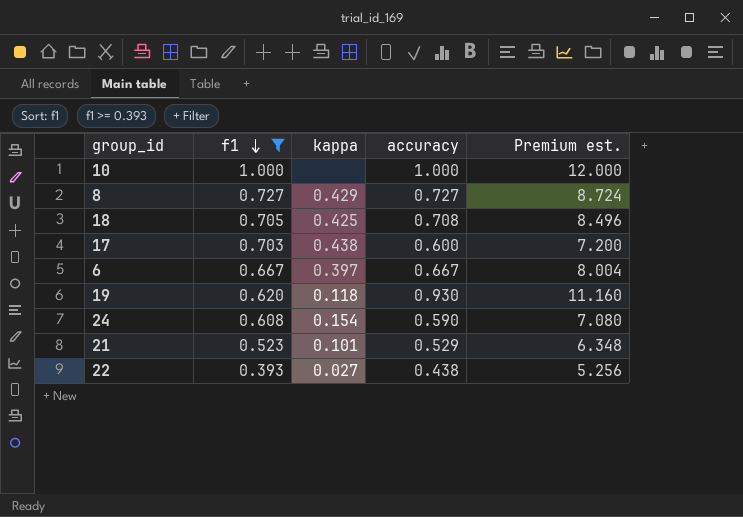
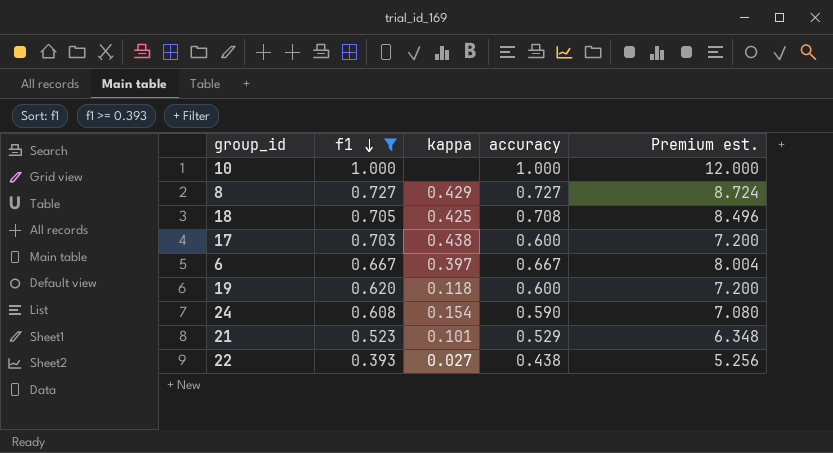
19 | accuracy: 0.930 -> 0.600
19 | Premium est.: 11.160 -> 7.200

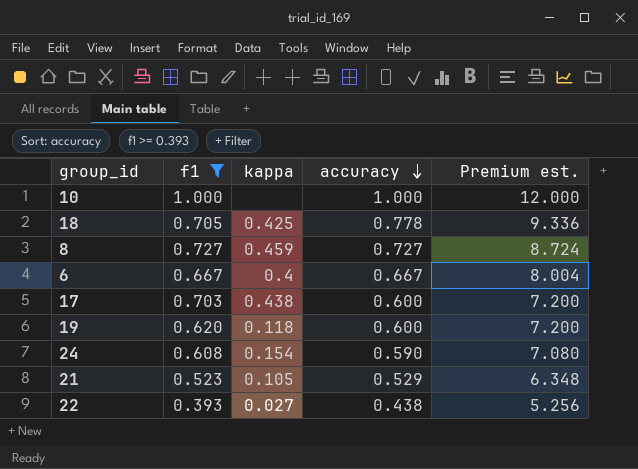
row order: f1 descending -> accuracy descending
18 | accuracy: 0.708 -> 0.778
18 | Premium est.: 8.496 -> 9.336
8 | kappa: 0.429 -> 0.459
6 | kappa: 0.397 -> 0.4
21 | kappa: 0.101 -> 0.105

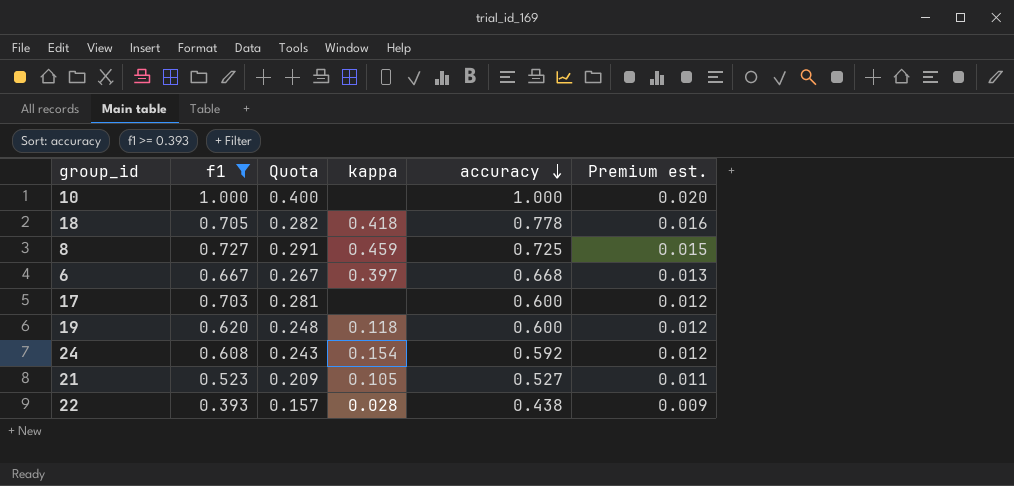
column Quota | formula: none -> [f1] * 0.4
column Premium est. | formula: [accuracy] * 12 -> [accuracy] * 0.02
18 | kappa: 0.425 -> 0.418
8 | accuracy: 0.727 -> 0.725
6 | kappa: 0.4 -> 0.397
6 | accuracy: 0.667 -> 0.668
17 | kappa: 0.438 -> none
24 | accuracy: 0.590 -> 0.592
21 | accuracy: 0.529 -> 0.527
22 | kappa: 0.027 -> 0.028

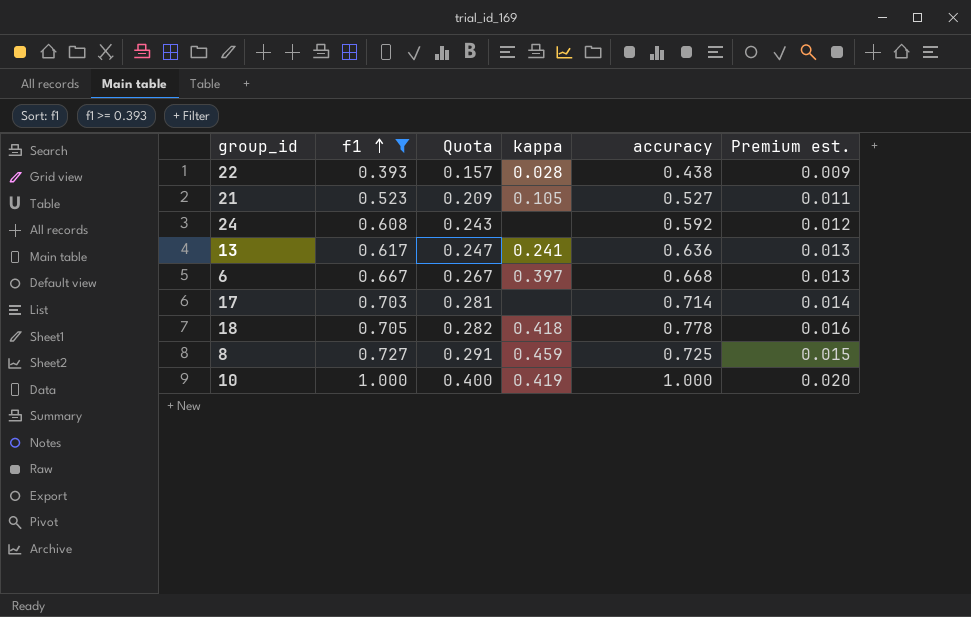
row order: accuracy descending -> f1 ascending
row 19: 0.620 | 0.248 | 0.118 | 0.600 | 0.012 -> none
24 | kappa: 0.154 -> none
row 13: none -> 0.617 | 0.247 | 0.241 | 0.636 | 0.013
17 | accuracy: 0.600 -> 0.714
17 | Premium est.: 0.012 -> 0.014
10 | kappa: none -> 0.419

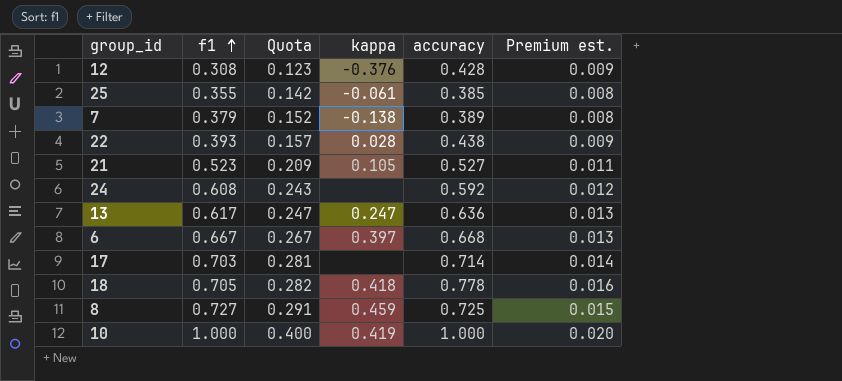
filter: f1 >= 0.393 -> none
13 | kappa: 0.241 -> 0.247

